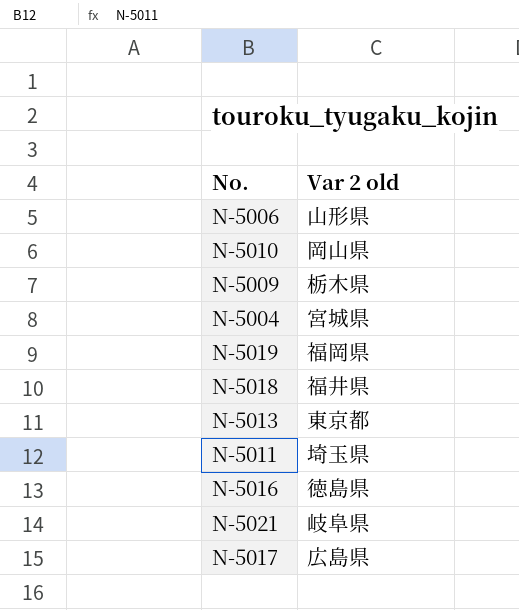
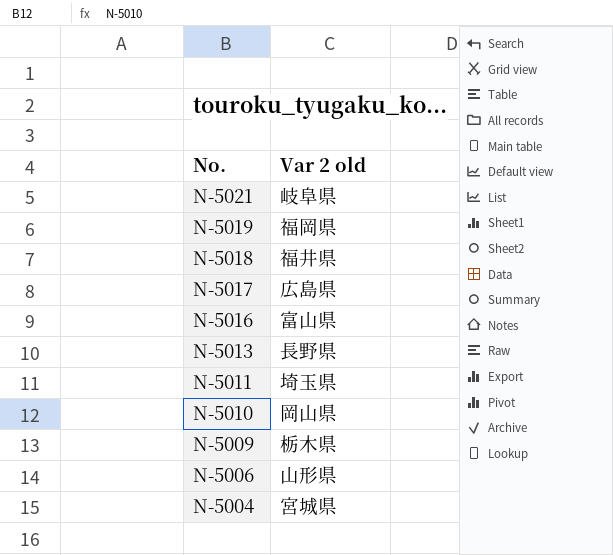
row order: none -> No. descending
N-5016 | Var 2 old: 徳島県 -> 富山県
N-5013 | Var 2 old: 東京都 -> 長野県

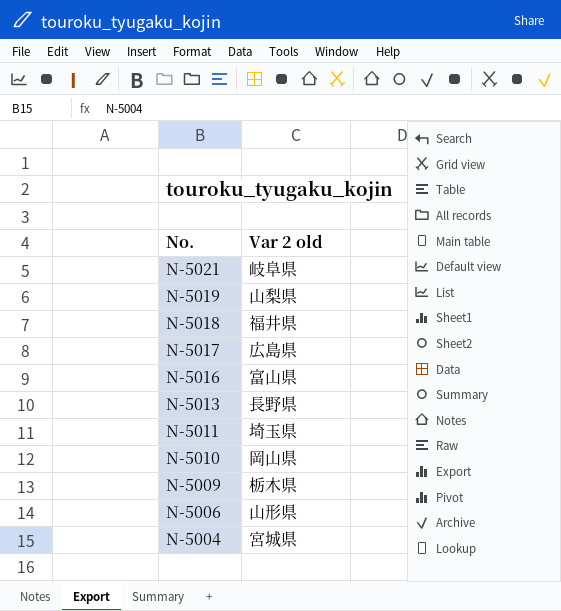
N-5019 | Var 2 old: 福岡県 -> 山梨県

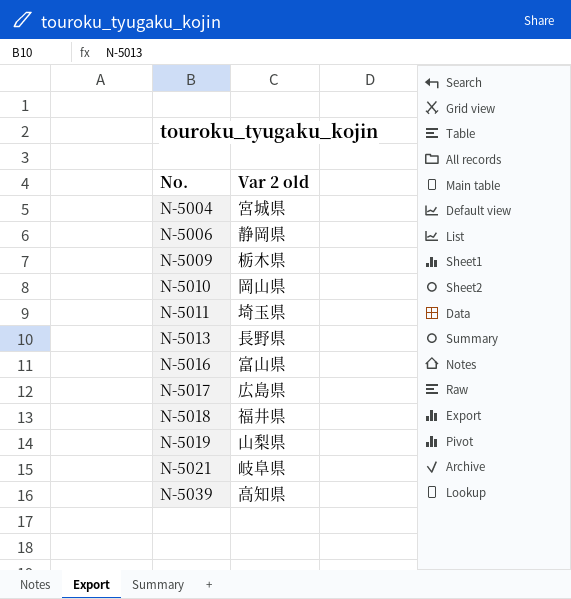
row order: No. descending -> No. ascending
N-5006 | Var 2 old: 山形県 -> 静岡県
row N-5039: none -> 高知県

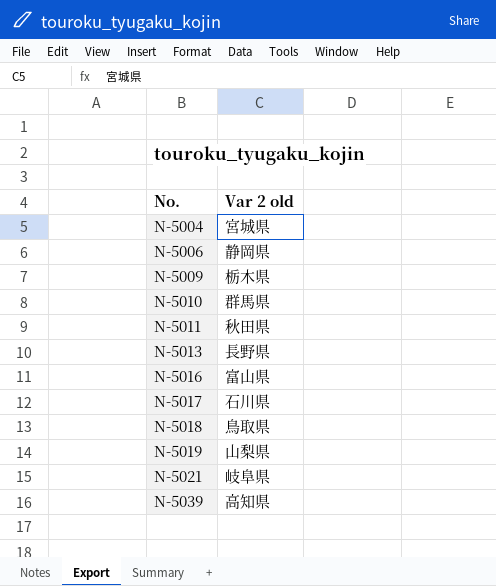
N-5010 | Var 2 old: 岡山県 -> 群馬県
N-5011 | Var 2 old: 埼玉県 -> 秋田県
N-5017 | Var 2 old: 広島県 -> 石川県
N-5018 | Var 2 old: 福井県 -> 鳥取県

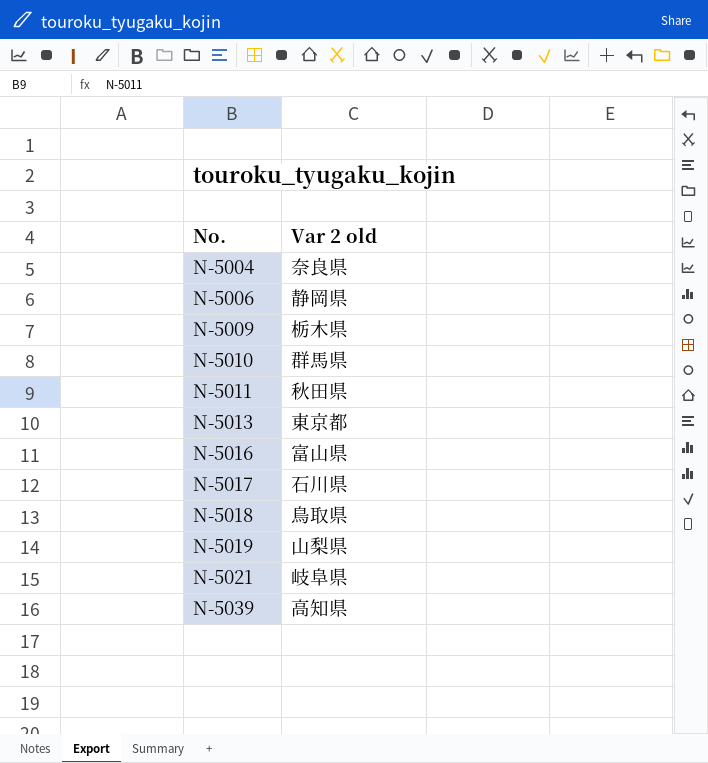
N-5004 | Var 2 old: 宮城県 -> 奈良県
N-5013 | Var 2 old: 長野県 -> 東京都

